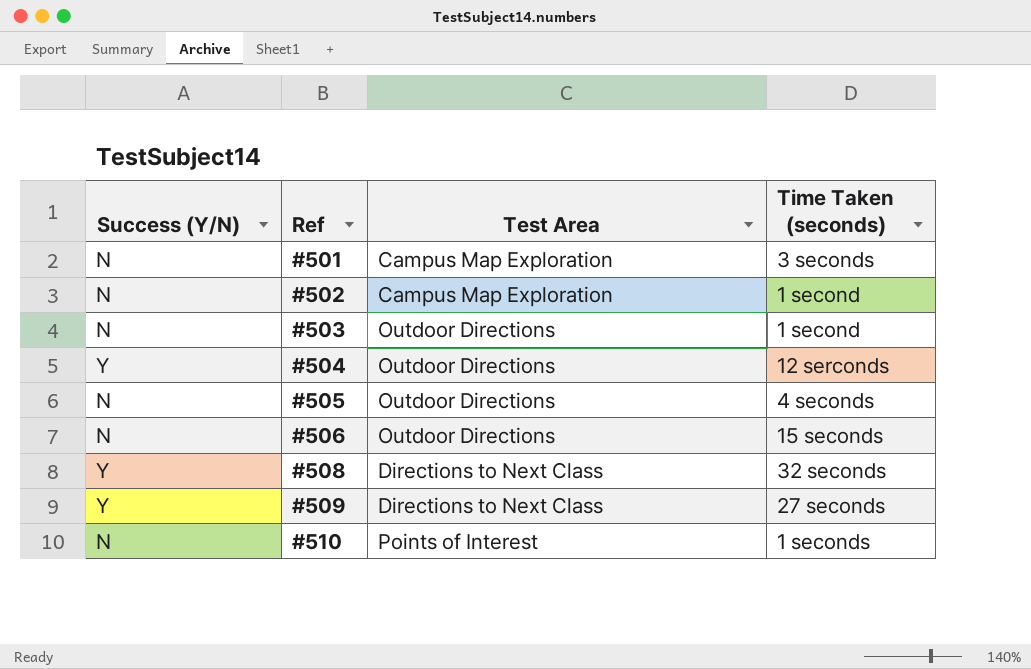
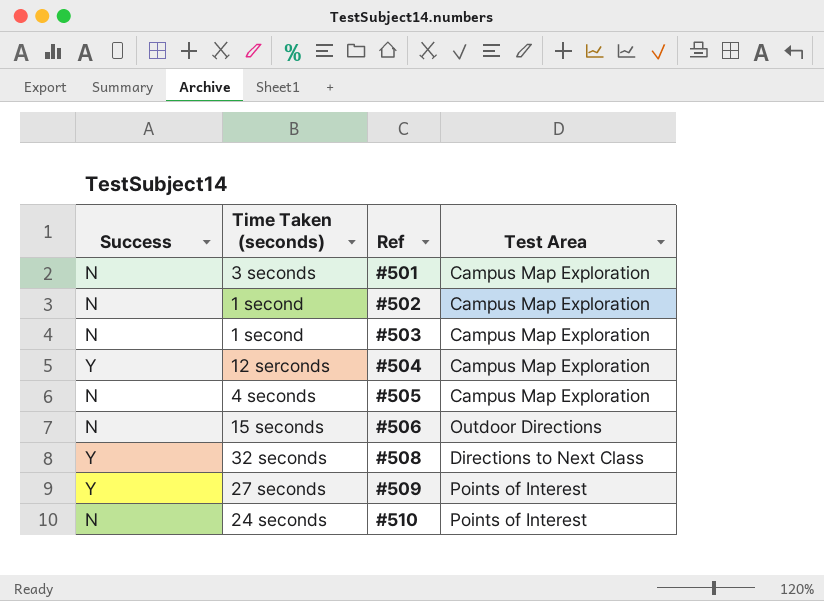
column name: Success (Y/N) -> Success
column Time Taken (seconds) | position: 4 -> 2
#503 | Test Area: Outdoor Directions -> Campus Map Exploration
#504 | Test Area: Outdoor Directions -> Campus Map Exploration
#505 | Test Area: Outdoor Directions -> Campus Map Exploration
#509 | Test Area: Directions to Next Class -> Points of Interest
#510 | Time Taken (seconds): 1 seconds -> 24 seconds

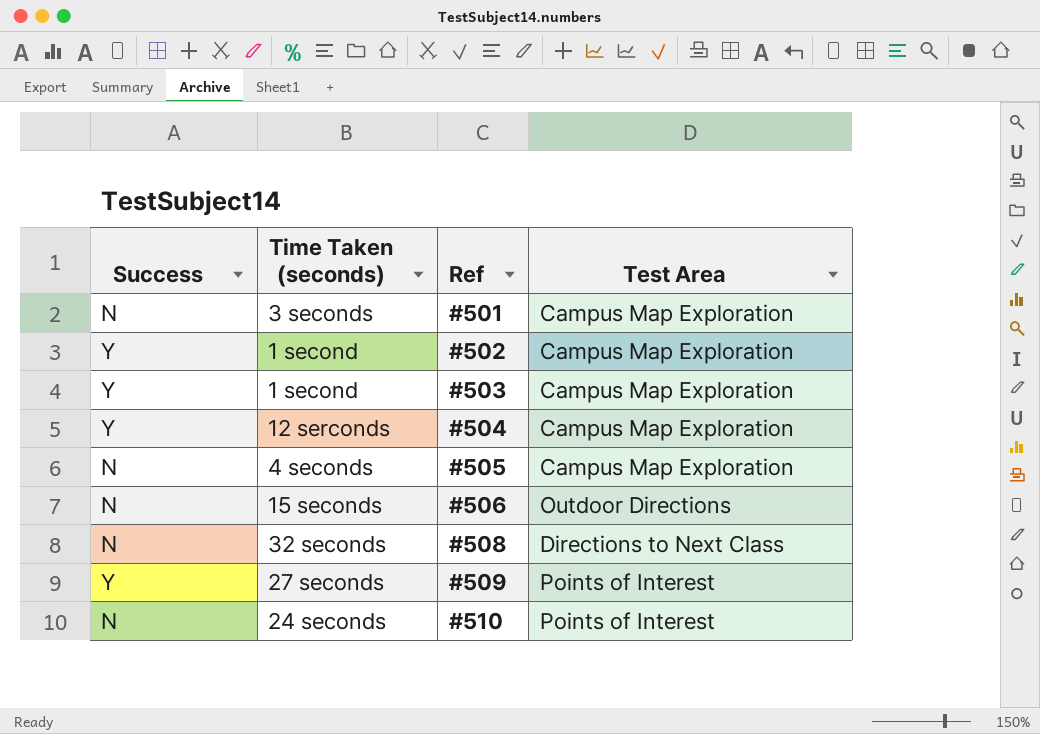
#502 | Success: N -> Y
#503 | Success: N -> Y
#508 | Success: Y -> N

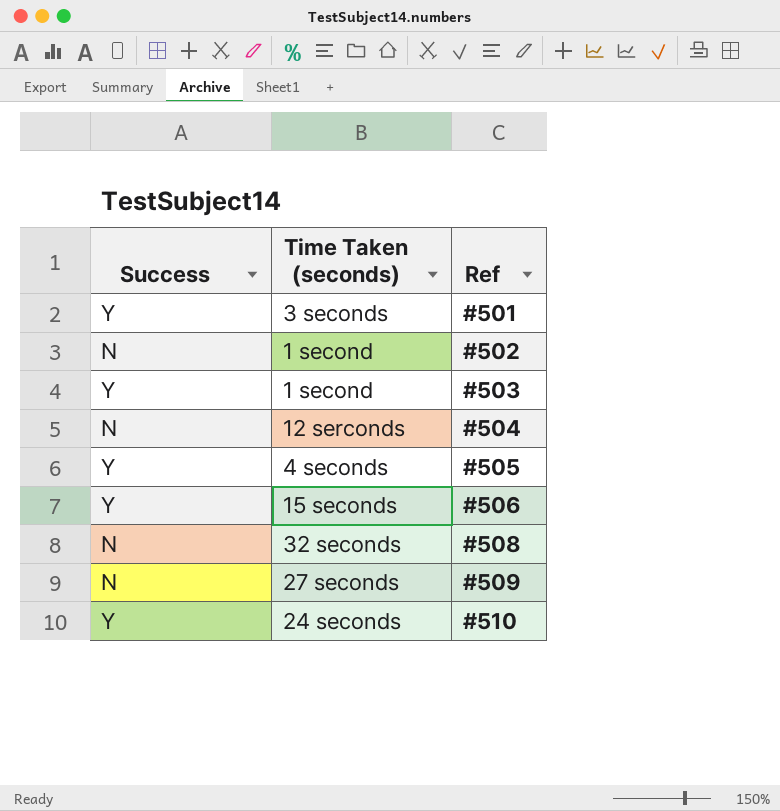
column Test Area | position: 4 -> none
#501 | Success: N -> Y
#502 | Success: Y -> N
#504 | Success: Y -> N
#505 | Success: N -> Y
#506 | Success: N -> Y
#509 | Success: Y -> N
#510 | Success: N -> Y

